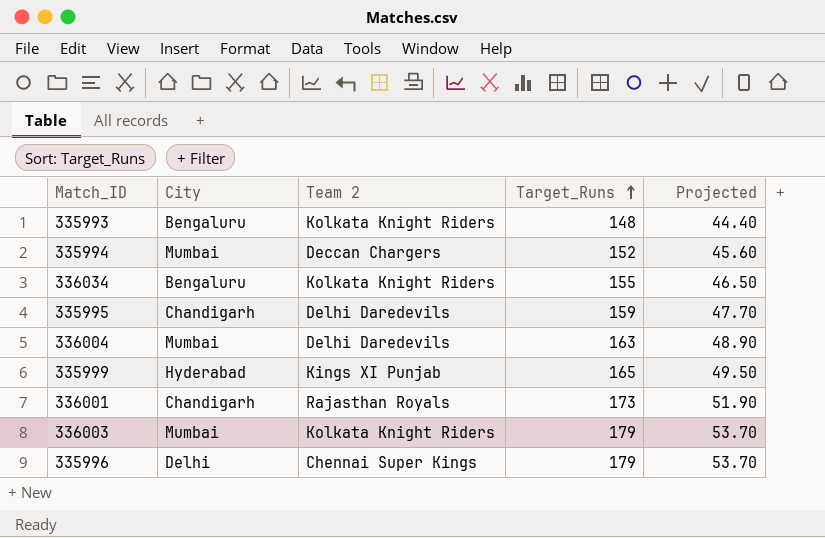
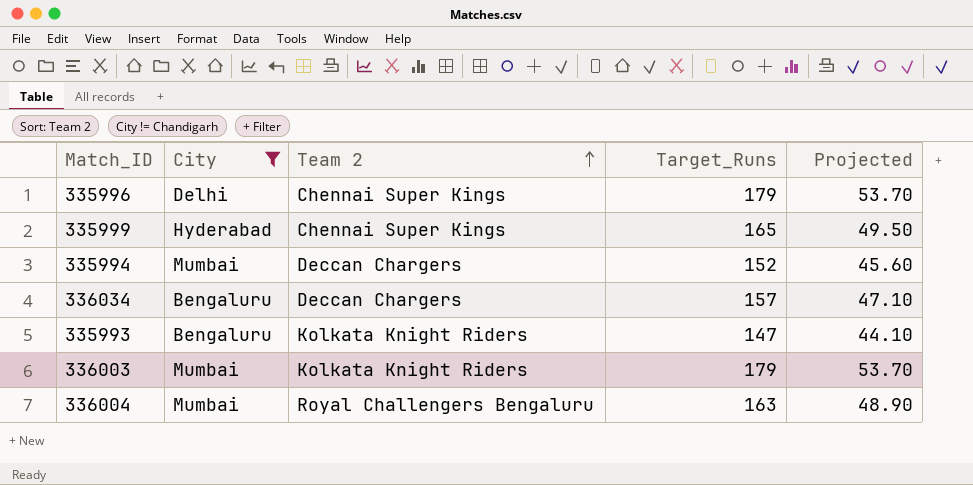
filter: none -> City != Chandigarh
row order: Target_Runs ascending -> Team 2 ascending
335999 | Team 2: Kings XI Punjab -> Chennai Super Kings
336034 | Team 2: Kolkata Knight Riders -> Deccan Chargers
336034 | Target_Runs: 155 -> 157
336034 | Projected: 46.50 -> 47.10
335993 | Target_Runs: 148 -> 147
335993 | Projected: 44.40 -> 44.10
336004 | Team 2: Delhi Daredevils -> Royal Challengers Bengaluru

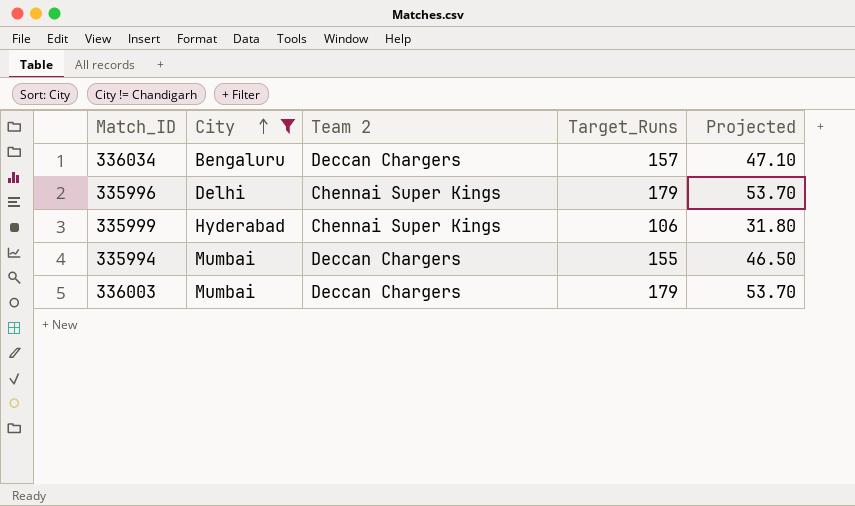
row order: Team 2 ascending -> City ascending
row 335993: Bengaluru | Kolkata Knight Riders | 147 | 44.10 -> none
row 336004: Mumbai | Royal Challengers Bengaluru | 163 | 48.90 -> none
335999 | Target_Runs: 165 -> 106
335999 | Projected: 49.50 -> 31.80
335994 | Target_Runs: 152 -> 155
335994 | Projected: 45.60 -> 46.50
336003 | Team 2: Kolkata Knight Riders -> Deccan Chargers

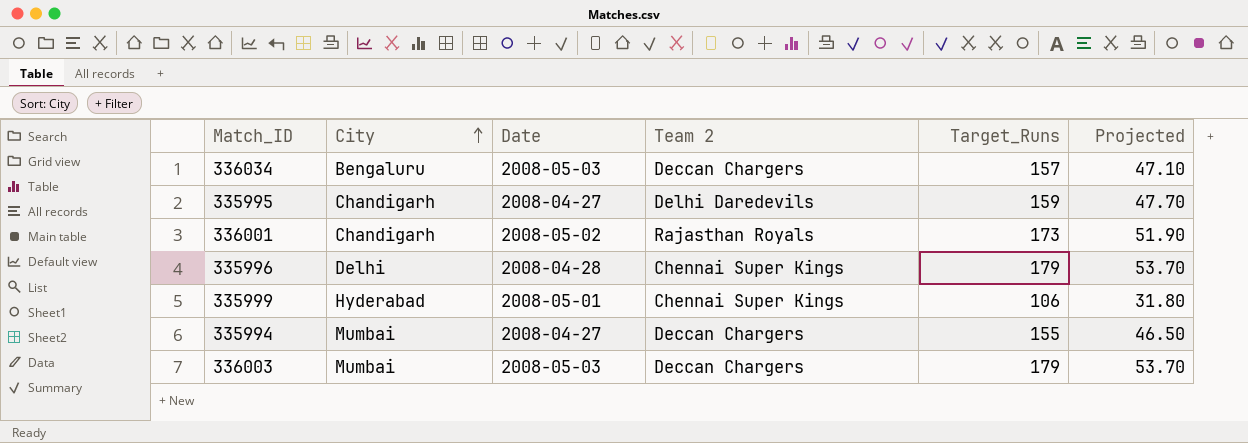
filter: City != Chandigarh -> none
column Date | position: none -> 3

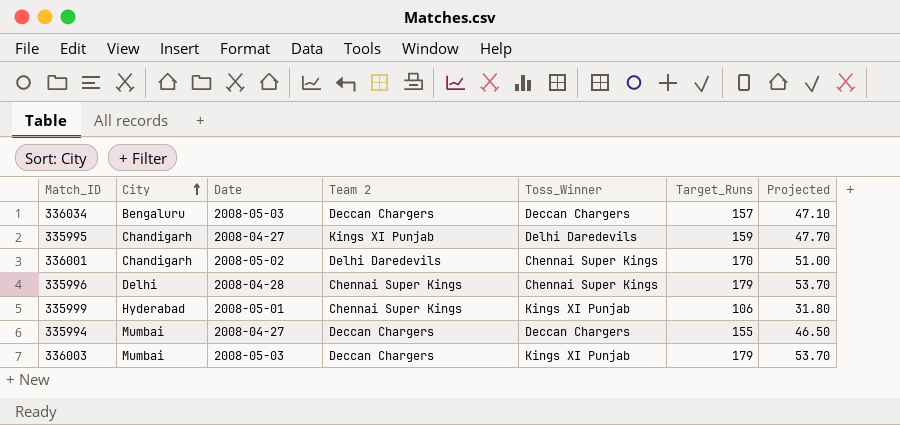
column Toss_Winner | position: none -> 5
335995 | Team 2: Delhi Daredevils -> Kings XI Punjab
336001 | Team 2: Rajasthan Royals -> Delhi Daredevils
336001 | Target_Runs: 173 -> 170
336001 | Projected: 51.90 -> 51.00

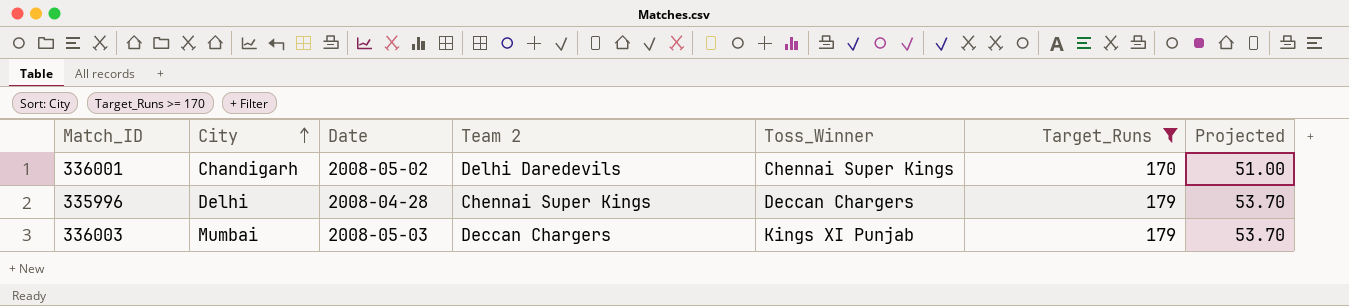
filter: none -> Target_Runs >= 170
335996 | Toss_Winner: Chennai Super Kings -> Deccan Chargers

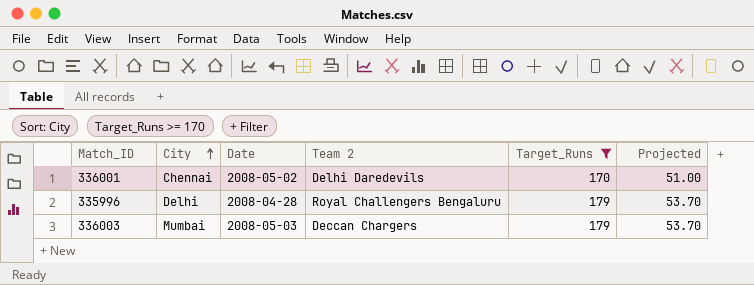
column Toss_Winner | position: 5 -> none
336001 | City: Chandigarh -> Chennai
335996 | Team 2: Chennai Super Kings -> Royal Challengers Bengaluru

